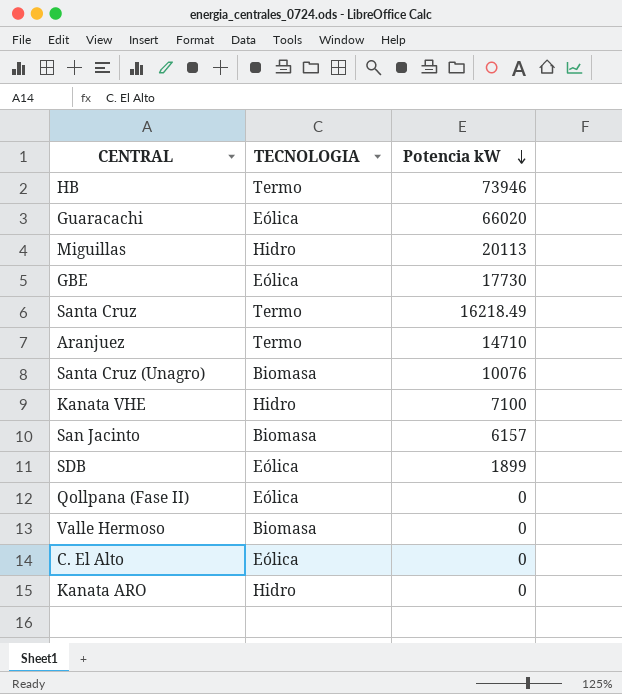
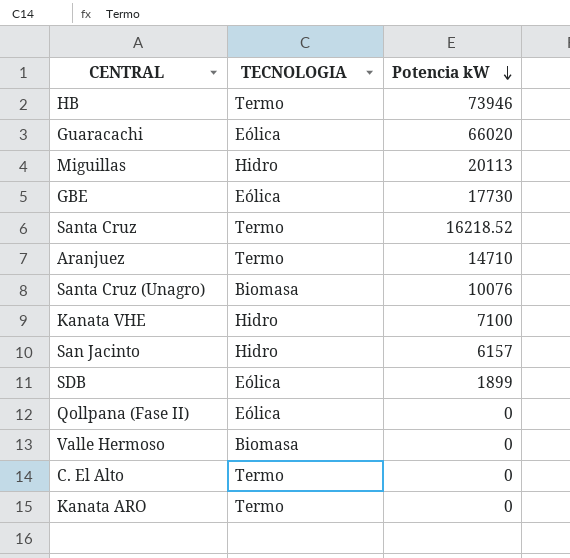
Santa Cruz | Potencia kW: 16218.49 -> 16218.52
San Jacinto | TECNOLOGIA: Biomasa -> Hidro
C. El Alto | TECNOLOGIA: Eólica -> Termo
Kanata ARO | TECNOLOGIA: Hidro -> Termo

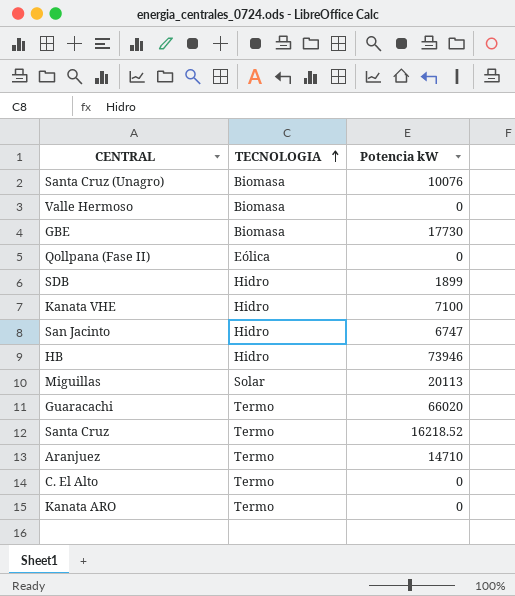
row order: Potencia kW descending -> TECNOLOGIA ascending
GBE | TECNOLOGIA: Eólica -> Biomasa
SDB | TECNOLOGIA: Eólica -> Hidro
San Jacinto | Potencia kW: 6157 -> 6747
HB | TECNOLOGIA: Termo -> Hidro
Miguillas | TECNOLOGIA: Hidro -> Solar
Guaracachi | TECNOLOGIA: Eólica -> Termo

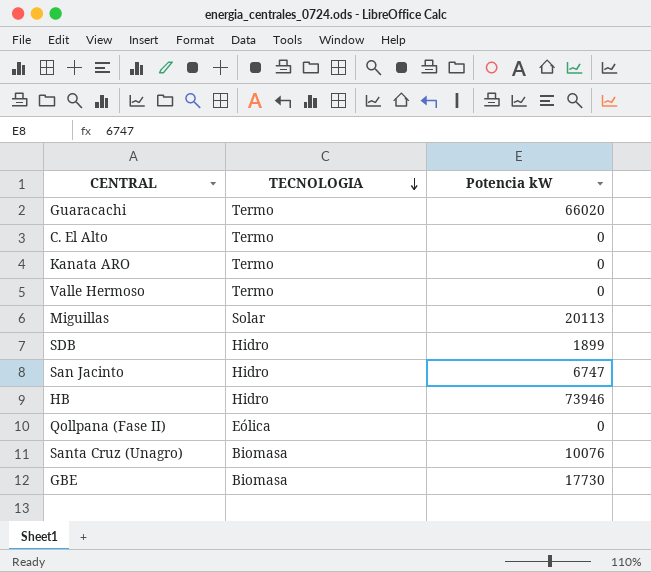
row order: TECNOLOGIA ascending -> TECNOLOGIA descending
row Kanata VHE: Hidro | 7100 -> none
row Santa Cruz: Termo | 16218.52 -> none
row Aranjuez: Termo | 14710 -> none
Valle Hermoso | TECNOLOGIA: Biomasa -> Termo

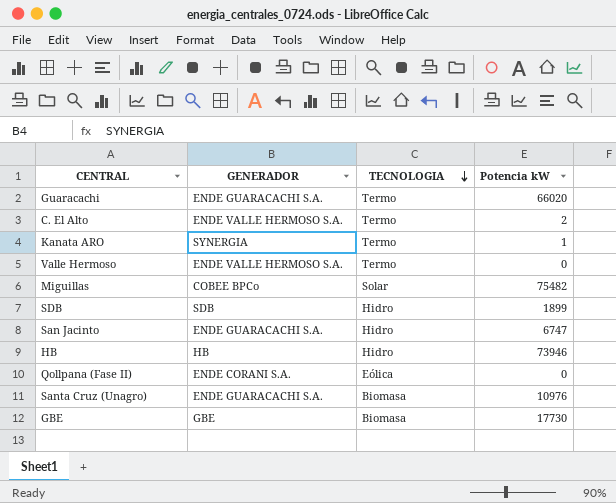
column GENERADOR | position: none -> 2
C. El Alto | Potencia kW: 0 -> 2
Kanata ARO | Potencia kW: 0 -> 1
Miguillas | Potencia kW: 20113 -> 75482
Santa Cruz (Unagro) | Potencia kW: 10076 -> 10976

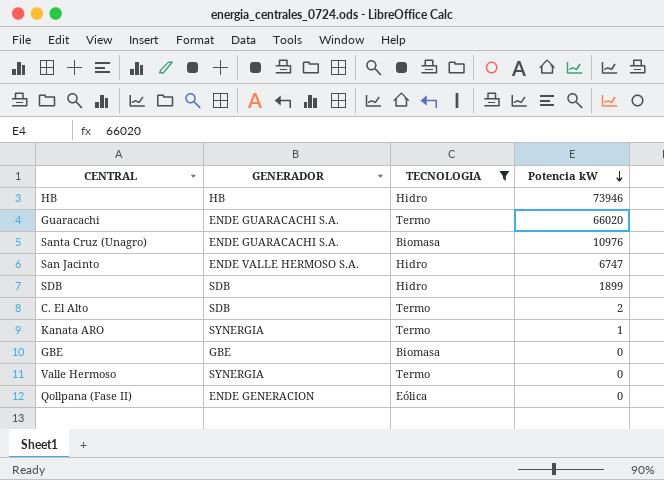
filter: none -> TECNOLOGIA != Solar
row order: TECNOLOGIA descending -> Potencia kW descending
San Jacinto | GENERADOR: ENDE GUARACACHI S.A. -> ENDE VALLE HERMOSO S.A.
C. El Alto | GENERADOR: ENDE VALLE HERMOSO S.A. -> SDB
GBE | Potencia kW: 17730 -> 0
Valle Hermoso | GENERADOR: ENDE VALLE HERMOSO S.A. -> SYNERGIA
Qollpana (Fase II) | GENERADOR: ENDE CORANI S.A. -> ENDE GENERACION

